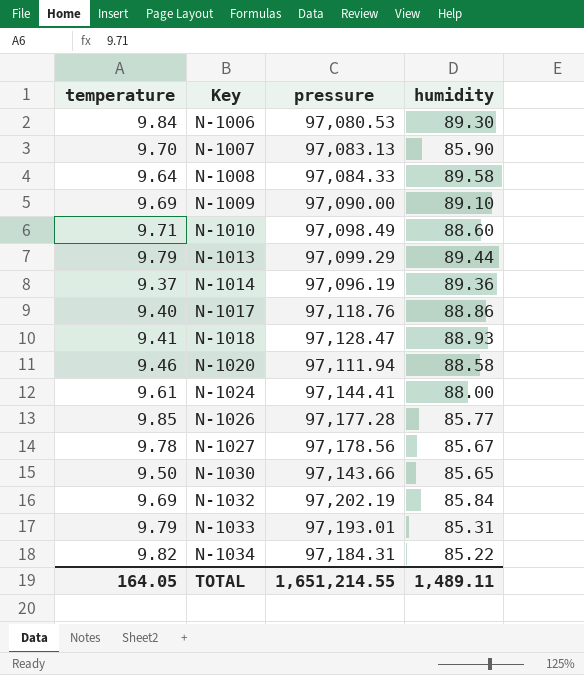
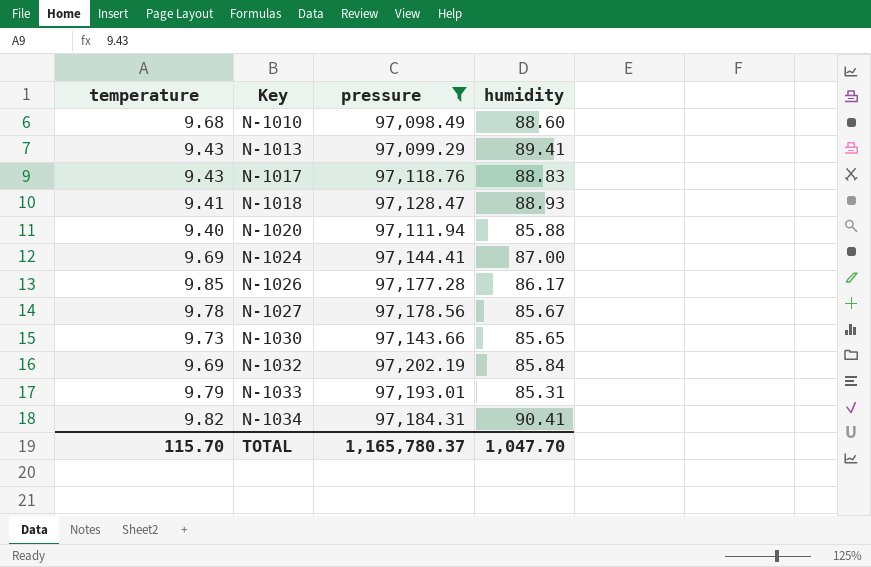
filter: none -> pressure >= 97,098.49
N-1010 | temperature: 9.71 -> 9.68
N-1013 | temperature: 9.79 -> 9.43
N-1013 | humidity: 89.44 -> 89.41
N-1017 | temperature: 9.40 -> 9.43
N-1017 | humidity: 88.86 -> 88.83
N-1020 | temperature: 9.46 -> 9.40
N-1020 | humidity: 88.58 -> 85.88
N-1024 | temperature: 9.61 -> 9.69
N-1024 | humidity: 88.00 -> 87.00
N-1026 | humidity: 85.77 -> 86.17
N-1030 | temperature: 9.50 -> 9.73
N-1034 | humidity: 85.22 -> 90.41
TOTAL | temperature: 164.05 -> 115.70
TOTAL | pressure: 1,651,214.55 -> 1,165,780.37
TOTAL | humidity: 1,489.11 -> 1,047.70

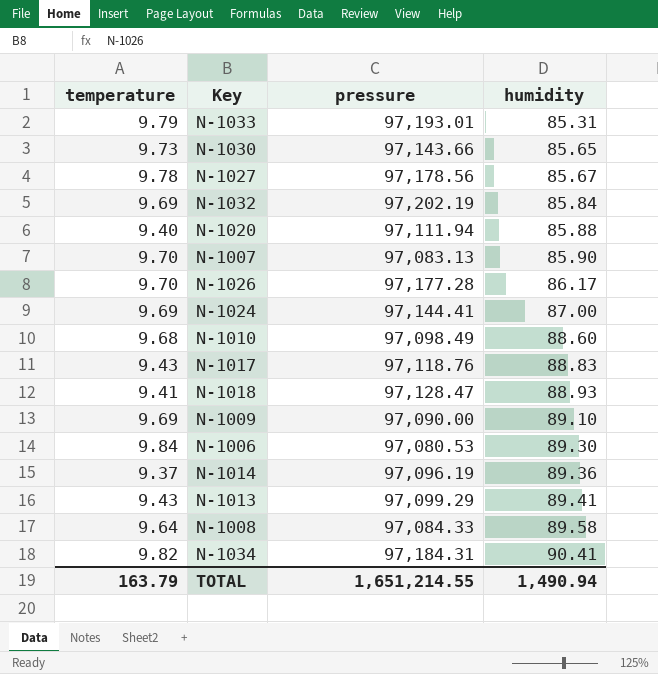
filter: pressure >= 97,098.49 -> none
row order: Key ascending -> humidity ascending
N-1026 | temperature: 9.85 -> 9.70
TOTAL | temperature: 115.70 -> 163.79
TOTAL | pressure: 1,165,780.37 -> 1,651,214.55
TOTAL | humidity: 1,047.70 -> 1,490.94

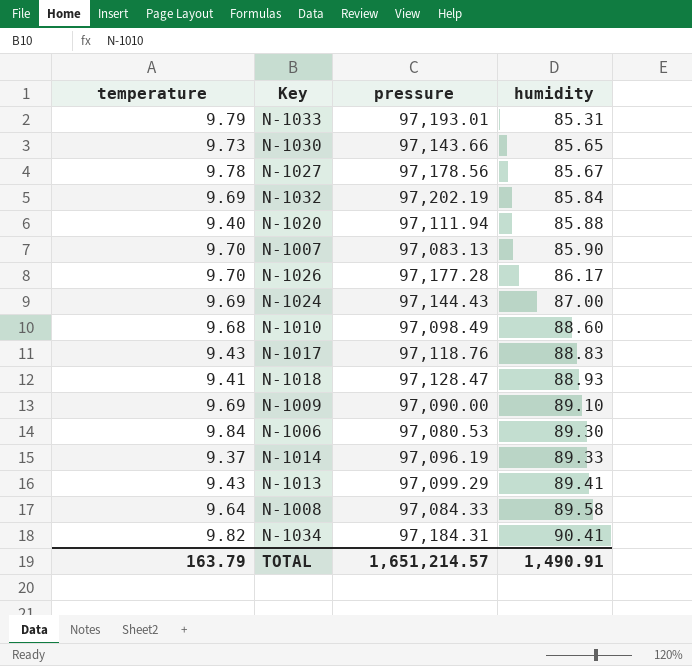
N-1024 | pressure: 97,144.41 -> 97,144.43
N-1014 | humidity: 89.36 -> 89.33
TOTAL | pressure: 1,651,214.55 -> 1,651,214.57
TOTAL | humidity: 1,490.94 -> 1,490.91

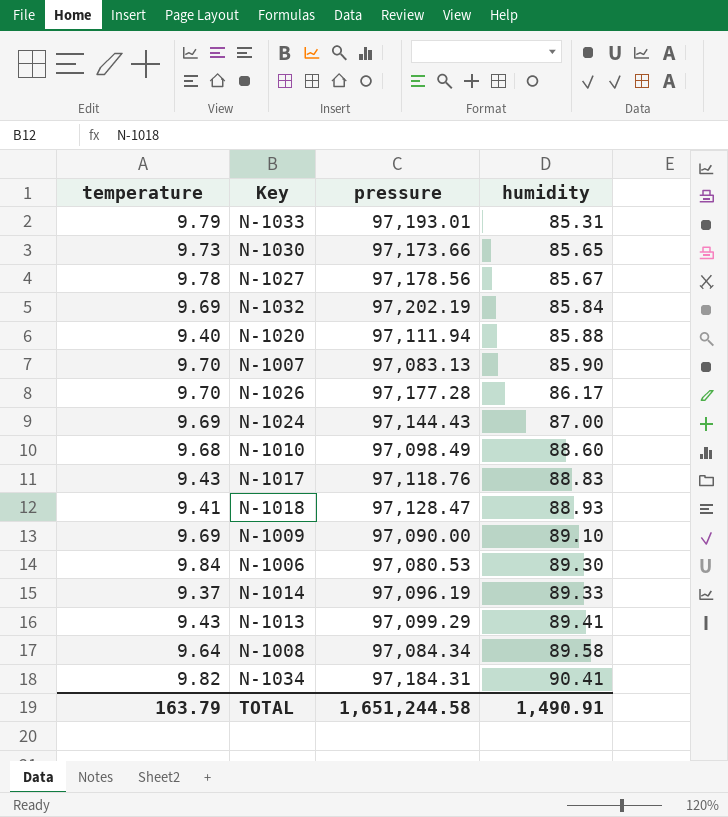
N-1030 | pressure: 97,143.66 -> 97,173.66
N-1008 | pressure: 97,084.33 -> 97,084.34
TOTAL | pressure: 1,651,214.57 -> 1,651,244.58

